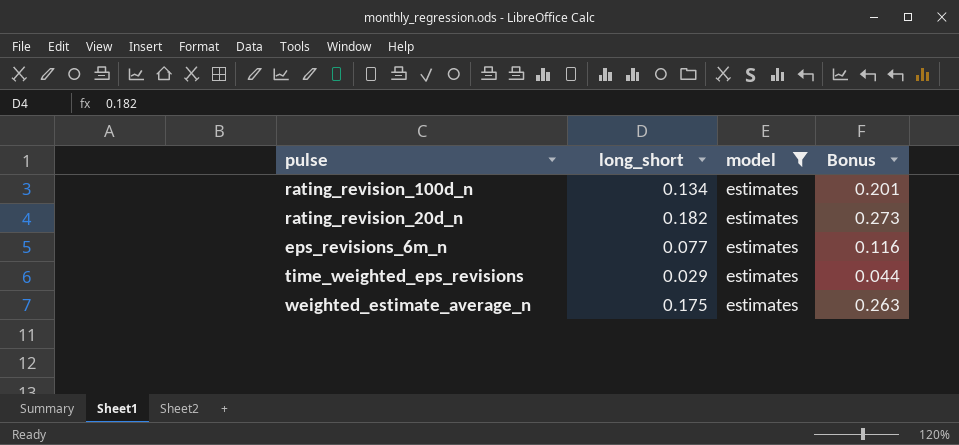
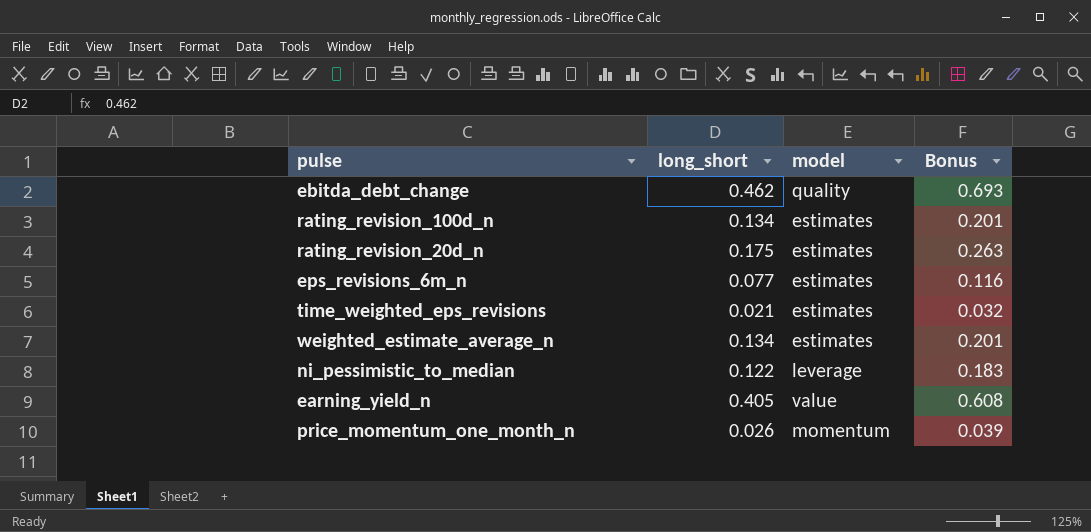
filter: model = estimates -> none
rating_revision_20d_n | long_short: 0.182 -> 0.175
rating_revision_20d_n | Bonus: 0.273 -> 0.263
time_weighted_eps_revisions | long_short: 0.029 -> 0.021
time_weighted_eps_revisions | Bonus: 0.044 -> 0.032
weighted_estimate_average_n | long_short: 0.175 -> 0.134
weighted_estimate_average_n | Bonus: 0.263 -> 0.201

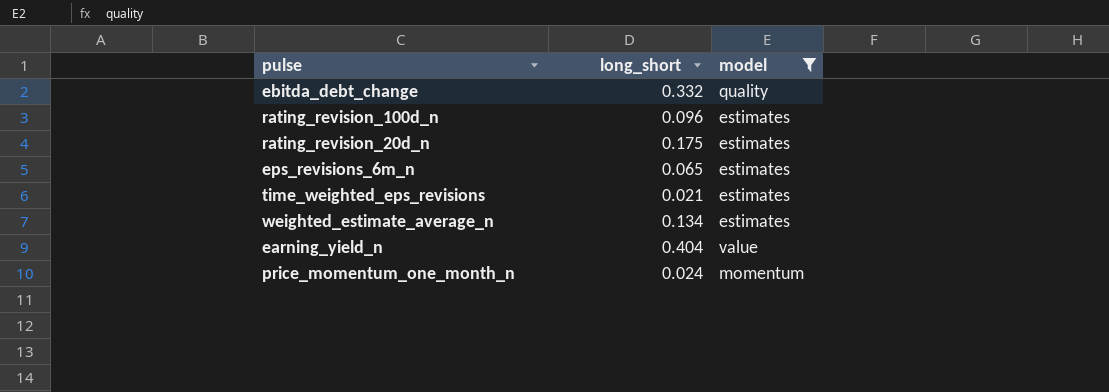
filter: none -> model != leverage
column Bonus | formula: [long_short] * 1.5 -> none
ebitda_debt_change | long_short: 0.462 -> 0.332
rating_revision_100d_n | long_short: 0.134 -> 0.096
eps_revisions_6m_n | long_short: 0.077 -> 0.065
earning_yield_n | long_short: 0.405 -> 0.404
price_momentum_one_month_n | long_short: 0.026 -> 0.024

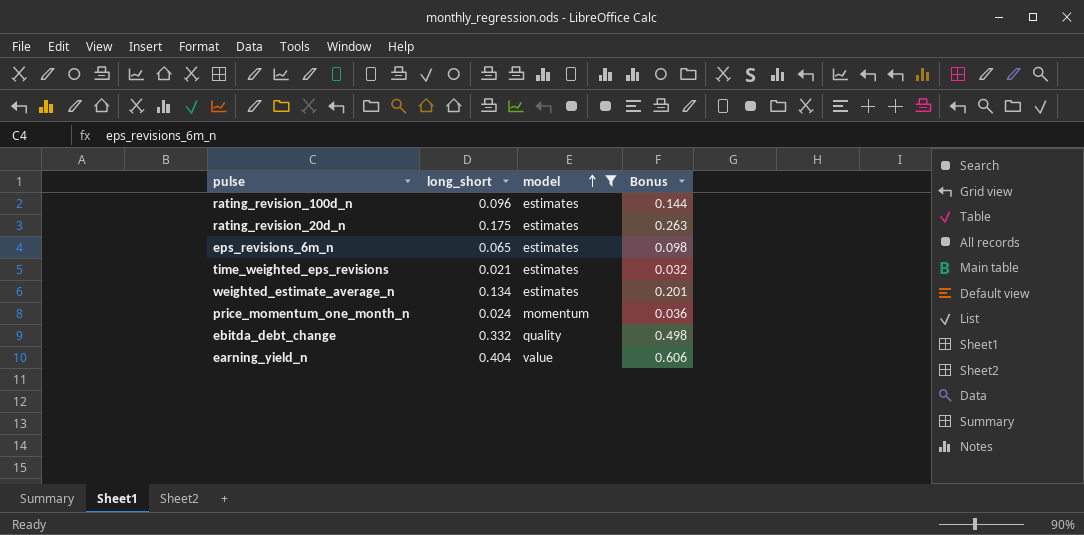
row order: none -> model ascending
column Bonus | formula: none -> [long_short] * 1.5

